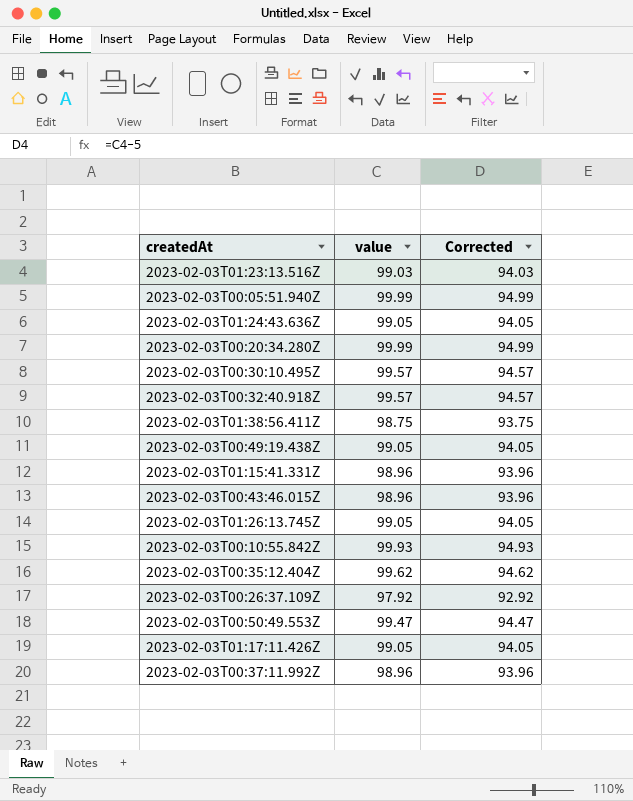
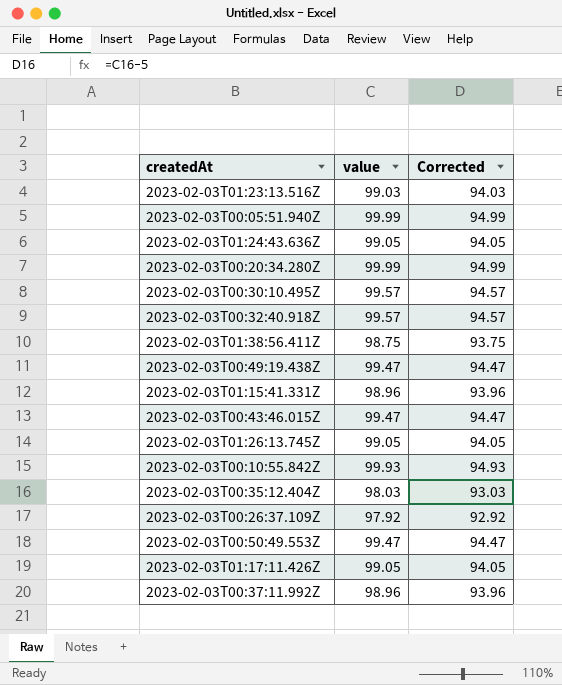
2023-02-03T00:49:19.438Z | value: 99.05 -> 99.47
2023-02-03T00:49:19.438Z | Corrected: 94.05 -> 94.47
2023-02-03T00:43:46.015Z | value: 98.96 -> 99.47
2023-02-03T00:43:46.015Z | Corrected: 93.96 -> 94.47
2023-02-03T00:35:12.404Z | value: 99.62 -> 98.03
2023-02-03T00:35:12.404Z | Corrected: 94.62 -> 93.03

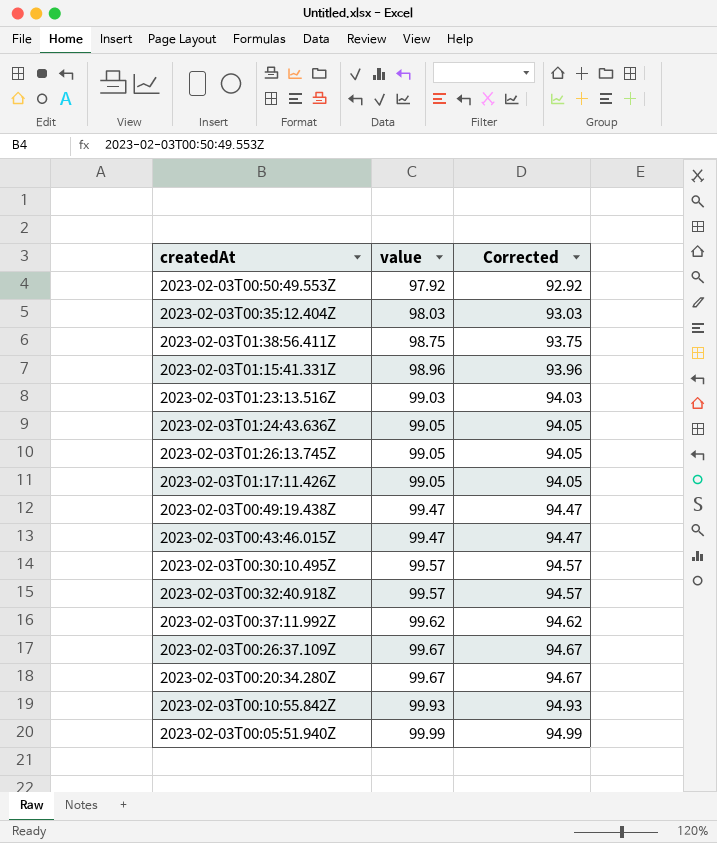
row order: none -> value ascending
2023-02-03T00:50:49.553Z | value: 99.47 -> 97.92
2023-02-03T00:50:49.553Z | Corrected: 94.47 -> 92.92
2023-02-03T00:37:11.992Z | value: 98.96 -> 99.62
2023-02-03T00:37:11.992Z | Corrected: 93.96 -> 94.62
2023-02-03T00:26:37.109Z | value: 97.92 -> 99.67
2023-02-03T00:26:37.109Z | Corrected: 92.92 -> 94.67
2023-02-03T00:20:34.280Z | value: 99.99 -> 99.67
2023-02-03T00:20:34.280Z | Corrected: 94.99 -> 94.67

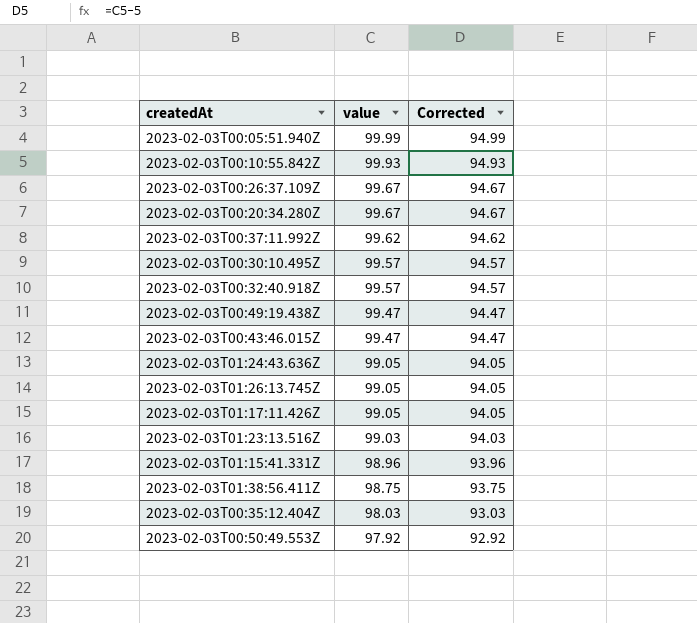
row order: value ascending -> value descending

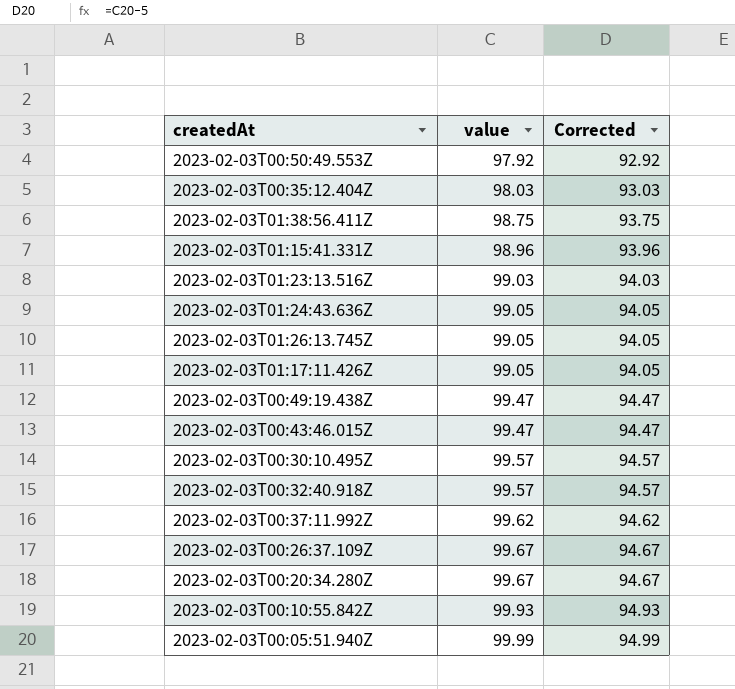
row order: value descending -> value ascending

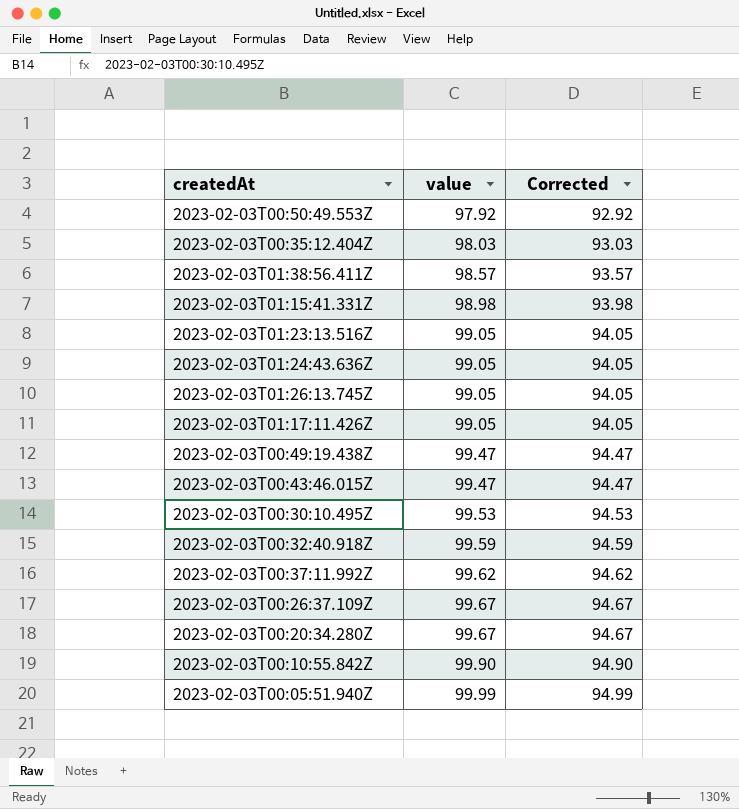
2023-02-03T01:38:56.411Z | value: 98.75 -> 98.57
2023-02-03T01:38:56.411Z | Corrected: 93.75 -> 93.57
2023-02-03T01:15:41.331Z | value: 98.96 -> 98.98
2023-02-03T01:15:41.331Z | Corrected: 93.96 -> 93.98
2023-02-03T01:23:13.516Z | value: 99.03 -> 99.05
2023-02-03T01:23:13.516Z | Corrected: 94.03 -> 94.05
2023-02-03T00:30:10.495Z | value: 99.57 -> 99.53
2023-02-03T00:30:10.495Z | Corrected: 94.57 -> 94.53
2023-02-03T00:32:40.918Z | value: 99.57 -> 99.59
2023-02-03T00:32:40.918Z | Corrected: 94.57 -> 94.59
2023-02-03T00:10:55.842Z | value: 99.93 -> 99.90
2023-02-03T00:10:55.842Z | Corrected: 94.93 -> 94.90

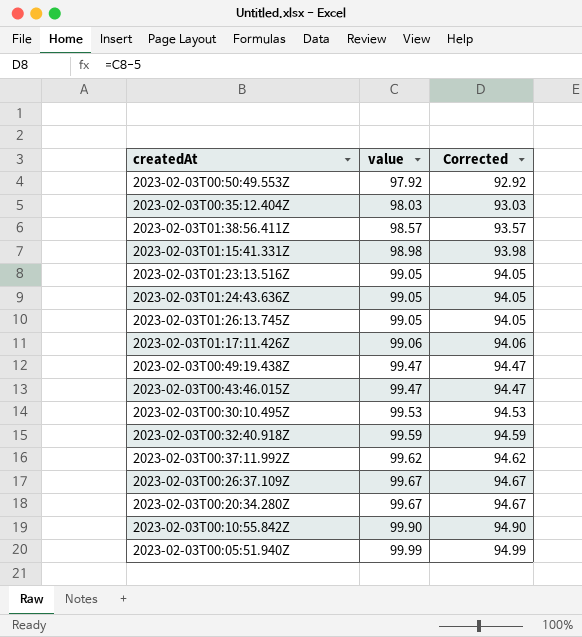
2023-02-03T01:17:11.426Z | value: 99.05 -> 99.06
2023-02-03T01:17:11.426Z | Corrected: 94.05 -> 94.06

